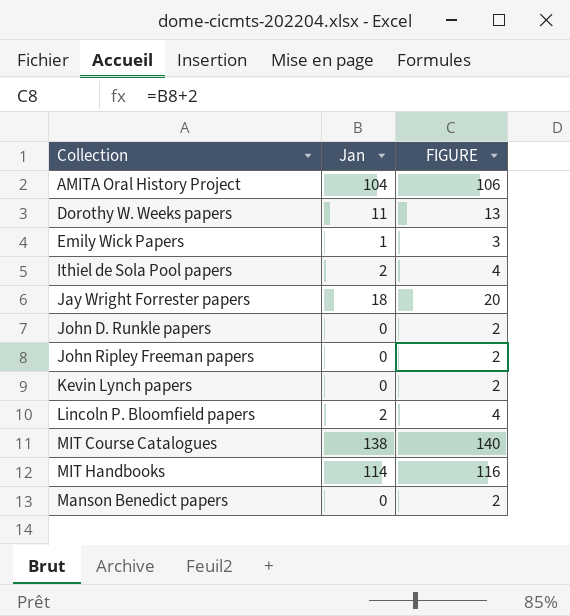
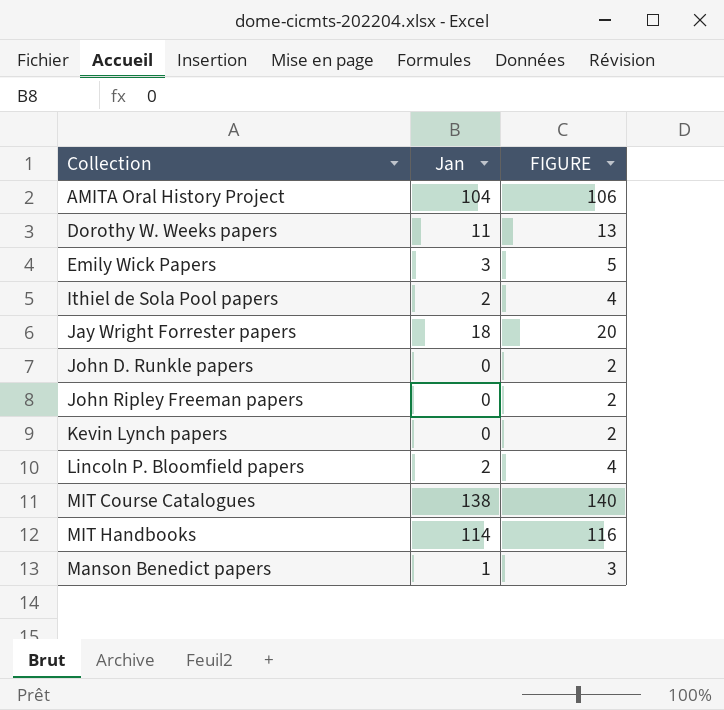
Emily Wick Papers | Jan: 1 -> 3
Emily Wick Papers | FIGURE: 3 -> 5
Manson Benedict papers | Jan: 0 -> 1
Manson Benedict papers | FIGURE: 2 -> 3

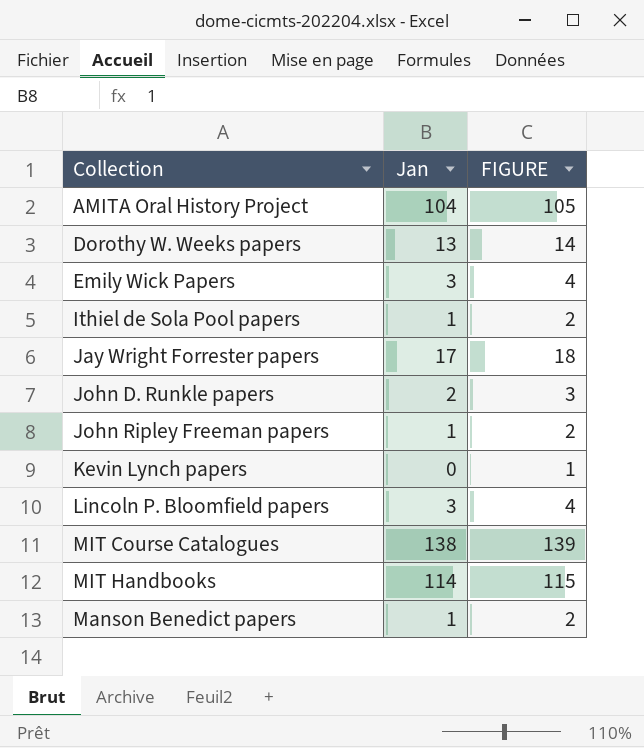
column FIGURE | formula: [Jan] + 2 -> [Jan] + 1
Dorothy W. Weeks papers | Jan: 11 -> 13
Ithiel de Sola Pool papers | Jan: 2 -> 1
Jay Wright Forrester papers | Jan: 18 -> 17
John D. Runkle papers | Jan: 0 -> 2
John Ripley Freeman papers | Jan: 0 -> 1
Lincoln P. Bloomfield papers | Jan: 2 -> 3

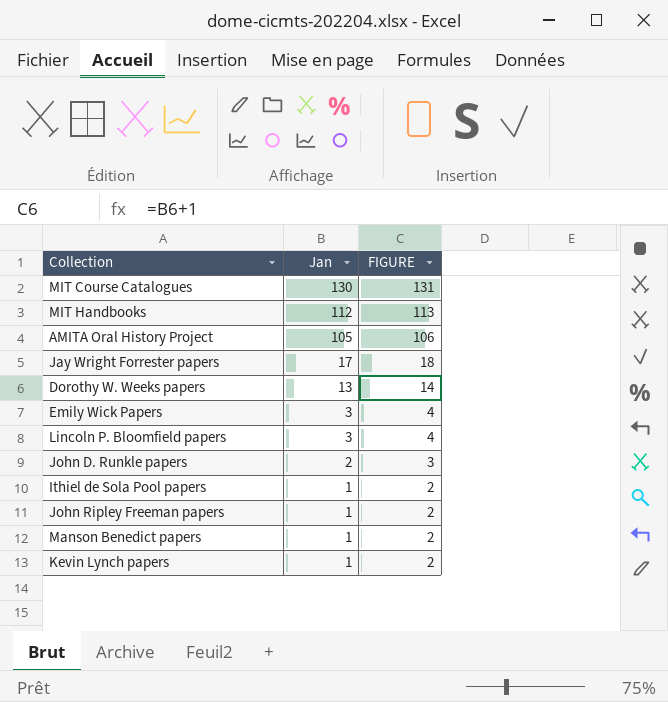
row order: none -> Jan descending
MIT Course Catalogues | Jan: 138 -> 130
MIT Course Catalogues | FIGURE: 139 -> 131
MIT Handbooks | Jan: 114 -> 112
MIT Handbooks | FIGURE: 115 -> 113
AMITA Oral History Project | Jan: 104 -> 105
AMITA Oral History Project | FIGURE: 105 -> 106
Kevin Lynch papers | Jan: 0 -> 1
Kevin Lynch papers | FIGURE: 1 -> 2

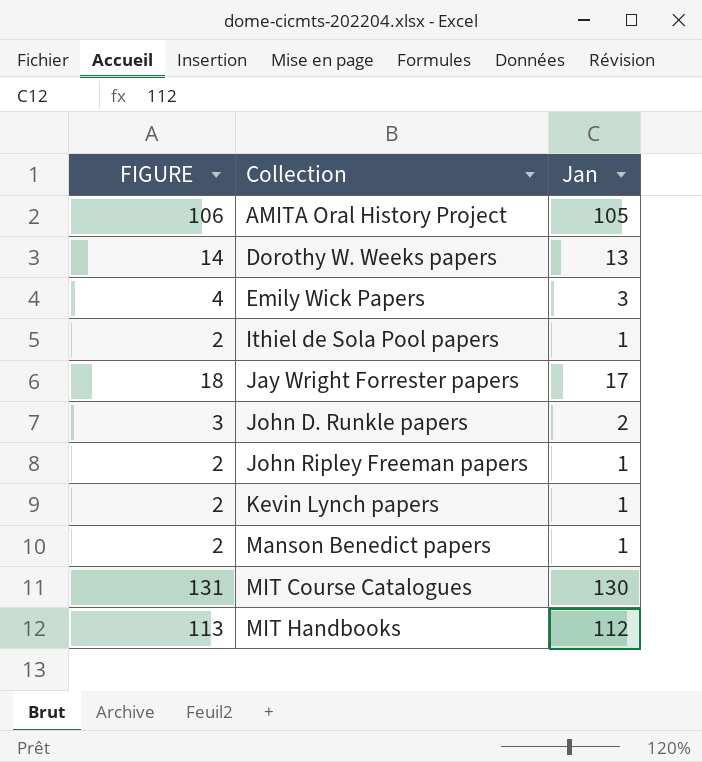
row order: Jan descending -> Collection ascending
column FIGURE | position: 3 -> 1
row Lincoln P. Bloomfield papers: 3 | 4 -> none

